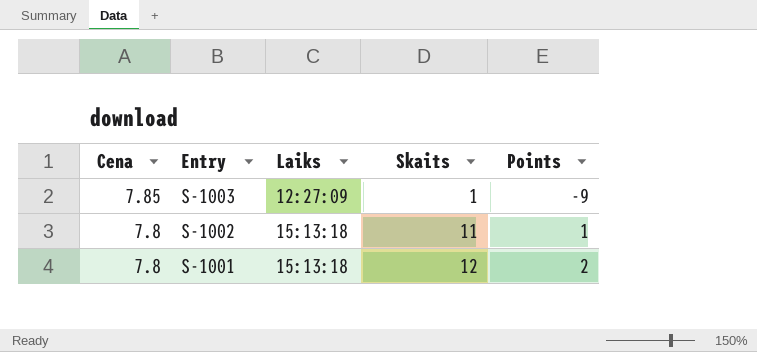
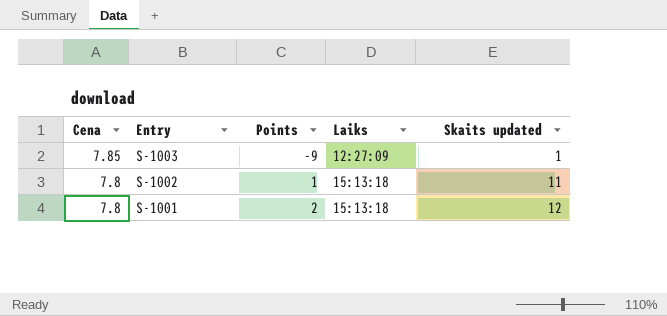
column Points | position: 5 -> 3
column name: Skaits -> Skaits updated

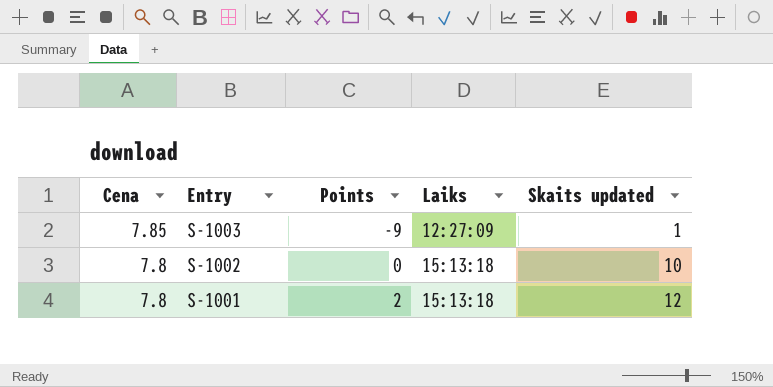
S-1002 | Points: 1 -> 0
S-1002 | Skaits updated: 11 -> 10

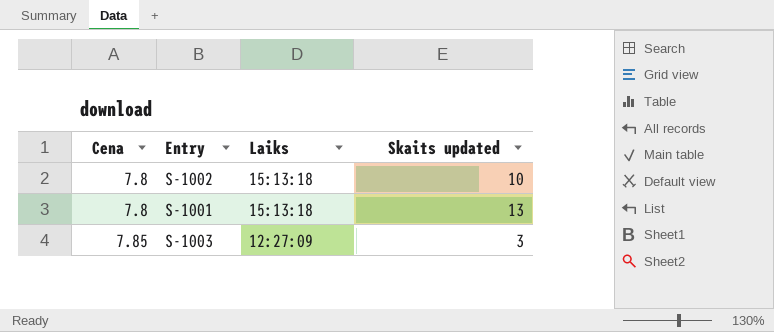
row order: Cena descending -> Cena ascending
column Points | formula: [Skaits updated] - 10 -> none
S-1001 | Skaits updated: 12 -> 13
S-1003 | Skaits updated: 1 -> 3

